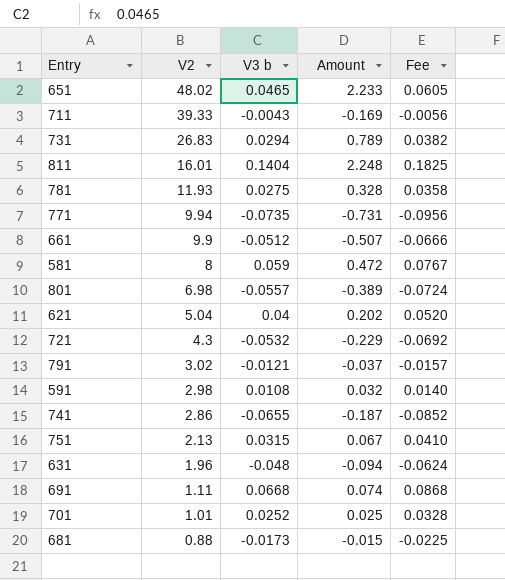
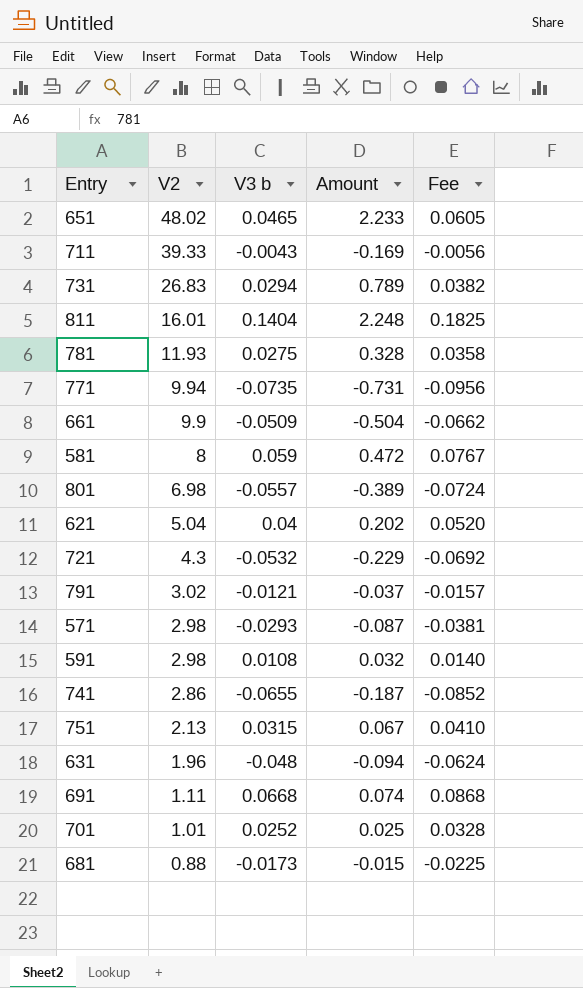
661 | V3 b: -0.0512 -> -0.0509
661 | Amount: -0.507 -> -0.504
661 | Fee: -0.0666 -> -0.0662
row 571: none -> 2.98 | -0.0293 | -0.087 | -0.0381

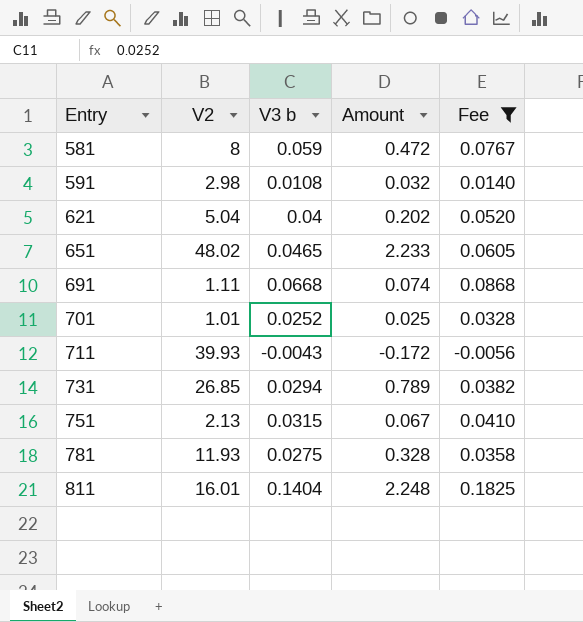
filter: none -> Fee >= -0.0056
row order: V2 descending -> Entry ascending
711 | V2: 39.33 -> 39.93
711 | Amount: -0.169 -> -0.172
731 | V2: 26.83 -> 26.85

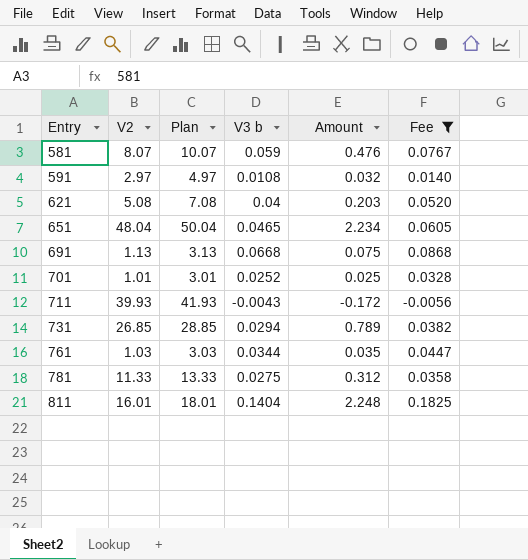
column Plan | formula: none -> [V2] + 2
row 751: 2.13 | 0.0315 | 0.067 | 0.0410 -> none
581 | V2: 8 -> 8.07
581 | Amount: 0.472 -> 0.476
591 | V2: 2.98 -> 2.97
621 | V2: 5.04 -> 5.08
621 | Amount: 0.202 -> 0.203
651 | V2: 48.02 -> 48.04
651 | Amount: 2.233 -> 2.234
691 | V2: 1.11 -> 1.13
691 | Amount: 0.074 -> 0.075
row 761: none -> 1.03 | 3.03 | 0.0344 | 0.035 | 0.0447
781 | V2: 11.93 -> 11.33
781 | Amount: 0.328 -> 0.312

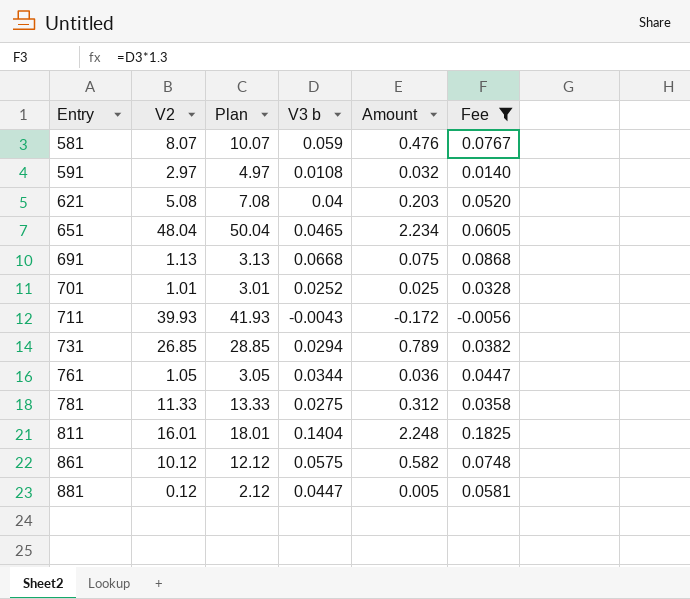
761 | V2: 1.03 -> 1.05
761 | Plan: 3.03 -> 3.05
761 | Amount: 0.035 -> 0.036
row 861: none -> 10.12 | 12.12 | 0.0575 | 0.582 | 0.0748
row 881: none -> 0.12 | 2.12 | 0.0447 | 0.005 | 0.0581

